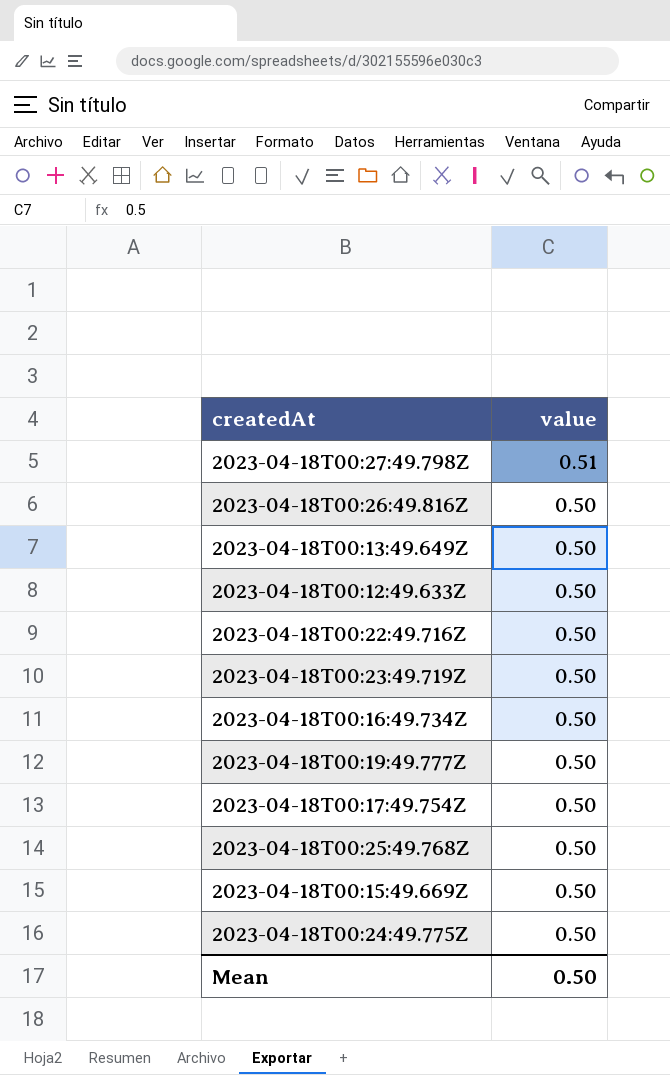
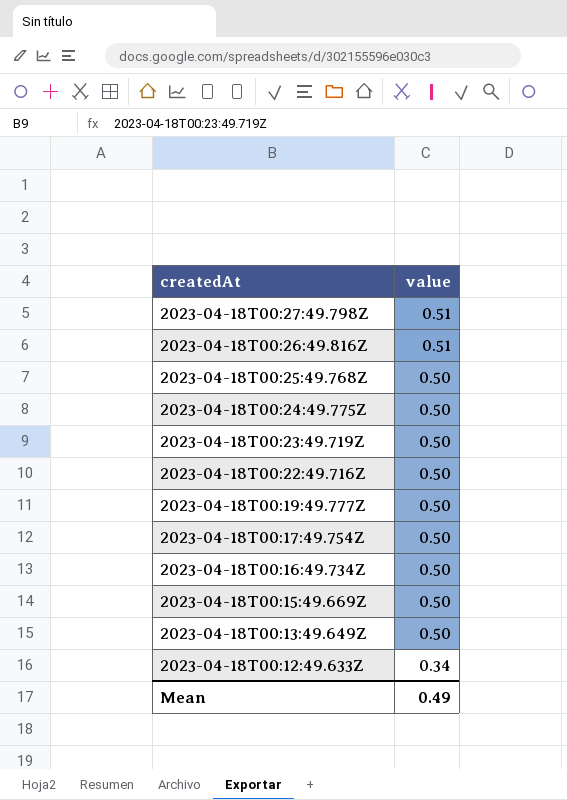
row order: value descending -> createdAt descending
2023-04-18T00:26:49.816Z | value: 0.50 -> 0.51
2023-04-18T00:12:49.633Z | value: 0.50 -> 0.34
Mean | value: 0.50 -> 0.49

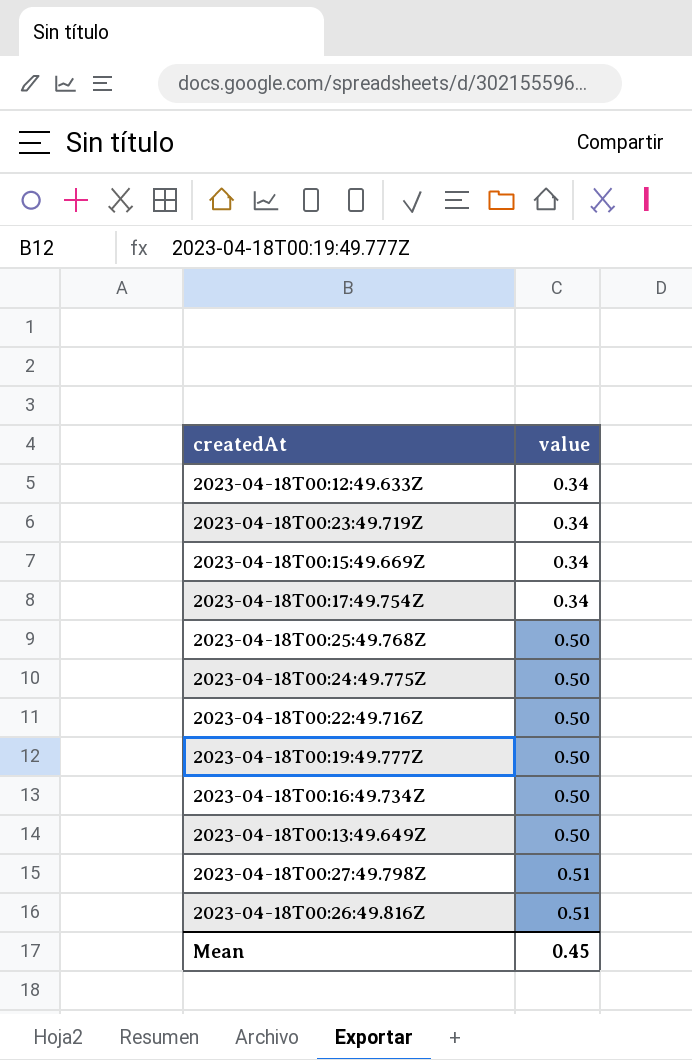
row order: createdAt descending -> value ascending
2023-04-18T00:23:49.719Z | value: 0.50 -> 0.34
2023-04-18T00:15:49.669Z | value: 0.50 -> 0.34
2023-04-18T00:17:49.754Z | value: 0.50 -> 0.34
Mean | value: 0.49 -> 0.45

